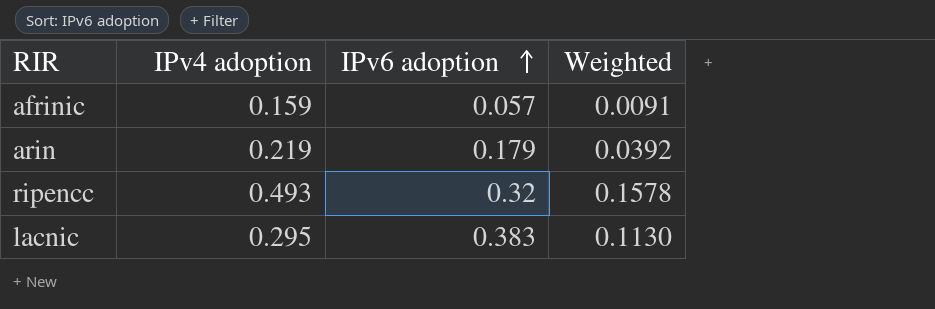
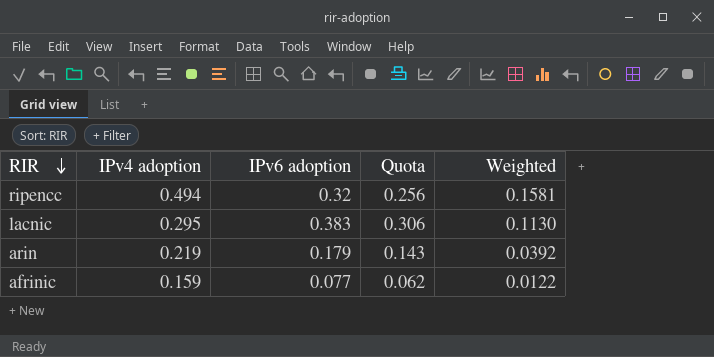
row order: IPv6 adoption ascending -> RIR descending
column Quota | formula: none -> [IPv6 adoption] * 0.8
ripencc | IPv4 adoption: 0.493 -> 0.494
ripencc | Weighted: 0.1578 -> 0.1581
afrinic | IPv6 adoption: 0.057 -> 0.077
afrinic | Weighted: 0.0091 -> 0.0122

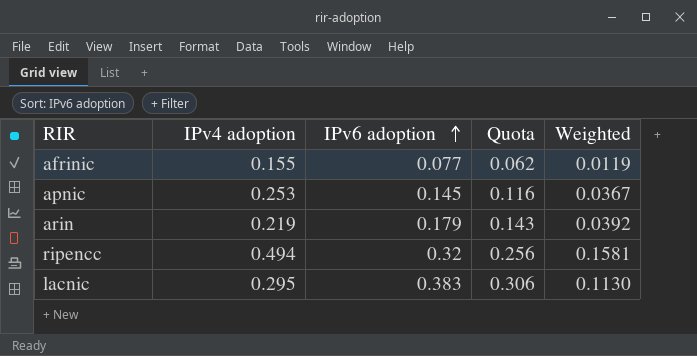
row order: RIR descending -> IPv6 adoption ascending
afrinic | IPv4 adoption: 0.159 -> 0.155
afrinic | Weighted: 0.0122 -> 0.0119
row apnic: none -> 0.253 | 0.145 | 0.116 | 0.0367

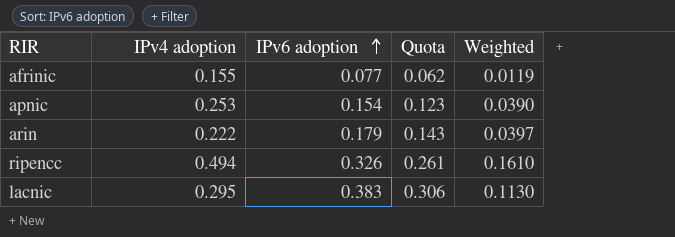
apnic | IPv6 adoption: 0.145 -> 0.154
apnic | Quota: 0.116 -> 0.123
apnic | Weighted: 0.0367 -> 0.0390
arin | IPv4 adoption: 0.219 -> 0.222
arin | Weighted: 0.0392 -> 0.0397
ripencc | IPv6 adoption: 0.32 -> 0.326
ripencc | Quota: 0.256 -> 0.261
ripencc | Weighted: 0.1581 -> 0.1610

